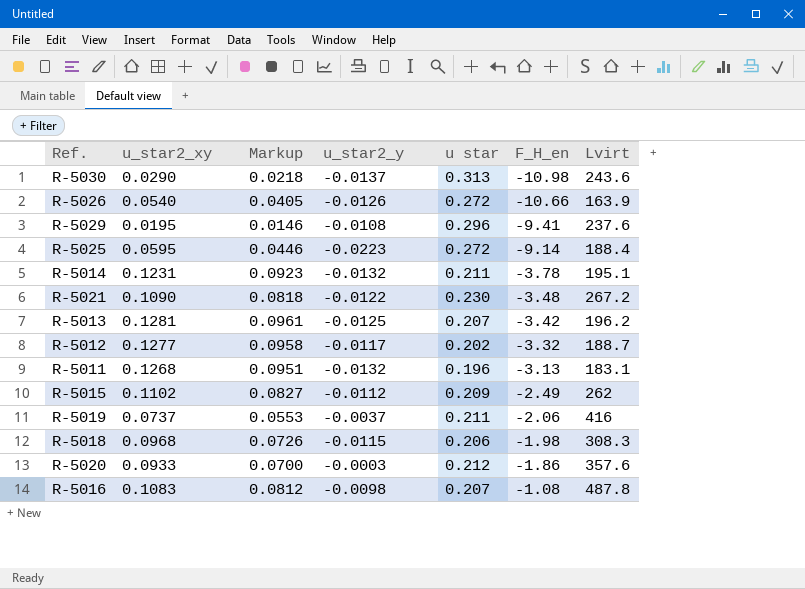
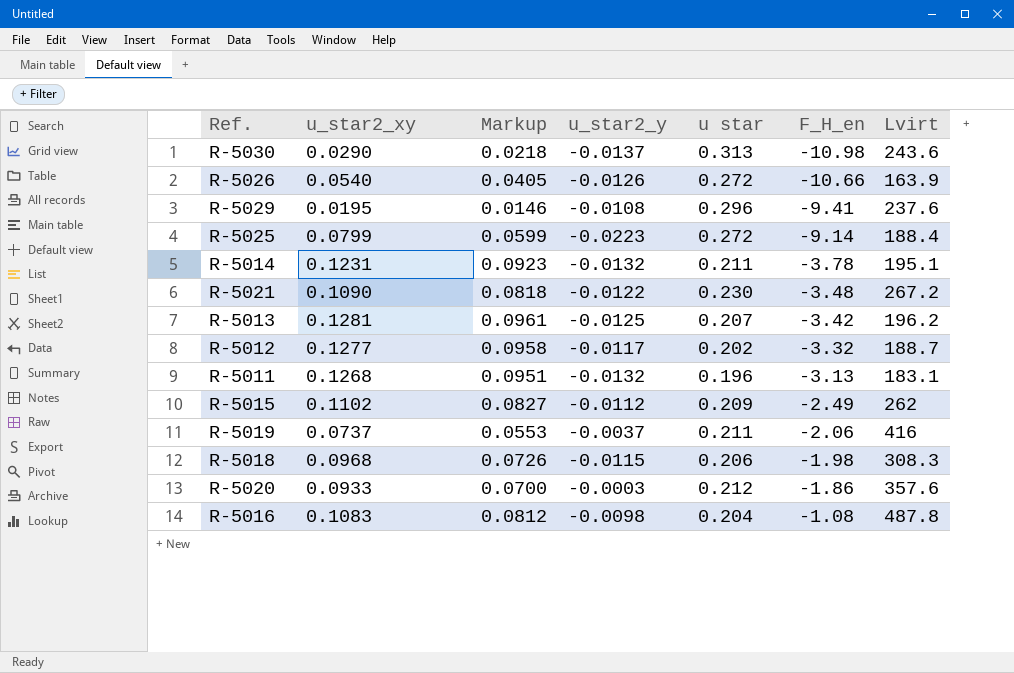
R-5025 | u_star2_xy: 0.0595 -> 0.0799
R-5025 | Markup: 0.0446 -> 0.0599
R-5016 | u star: 0.207 -> 0.204

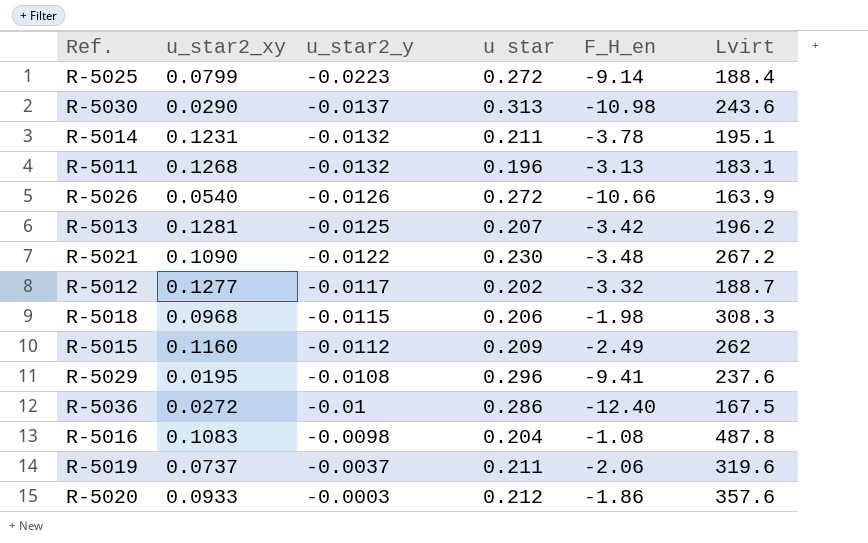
row order: F_H_en ascending -> u_star2_y ascending
column Markup | formula: [u_star2_xy] * 0.75 -> none
R-5015 | u_star2_xy: 0.1102 -> 0.1160
row R-5036: none -> 0.0272 | -0.01 | 0.286 | -12.40 | 167.5
R-5019 | Lvirt: 416 -> 319.6

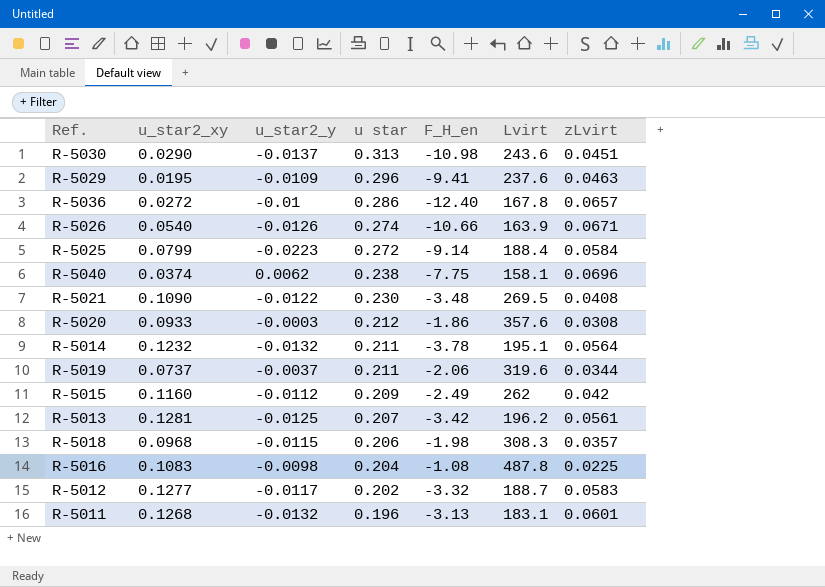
row order: u_star2_y ascending -> u star descending
column zLvirt | position: none -> 7
R-5029 | u_star2_y: -0.0108 -> -0.0109
R-5036 | Lvirt: 167.5 -> 167.8
R-5026 | u star: 0.272 -> 0.274
row R-5040: none -> 0.0374 | 0.0062 | 0.238 | -7.75 | 158.1 | 0.0696
R-5021 | Lvirt: 267.2 -> 269.5
R-5014 | u_star2_xy: 0.1231 -> 0.1232

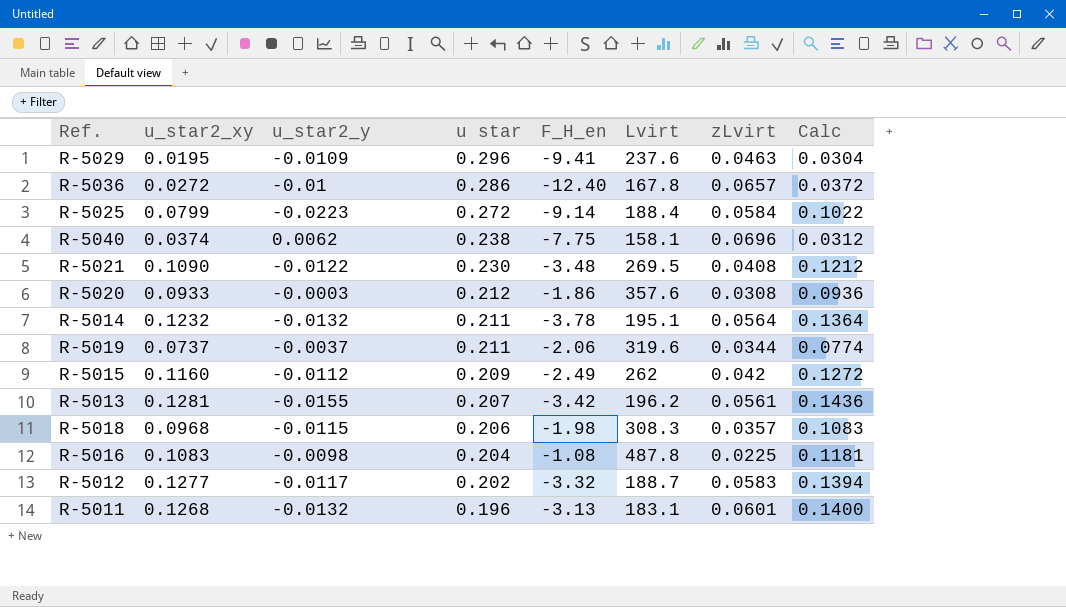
column Calc | formula: none -> [u_star2_xy] - [u_star2_y]
row R-5030: 0.0290 | -0.0137 | 0.313 | -10.98 | 243.6 | 0.0451 -> none
row R-5026: 0.0540 | -0.0126 | 0.274 | -10.66 | 163.9 | 0.0671 -> none
R-5013 | u_star2_y: -0.0125 -> -0.0155

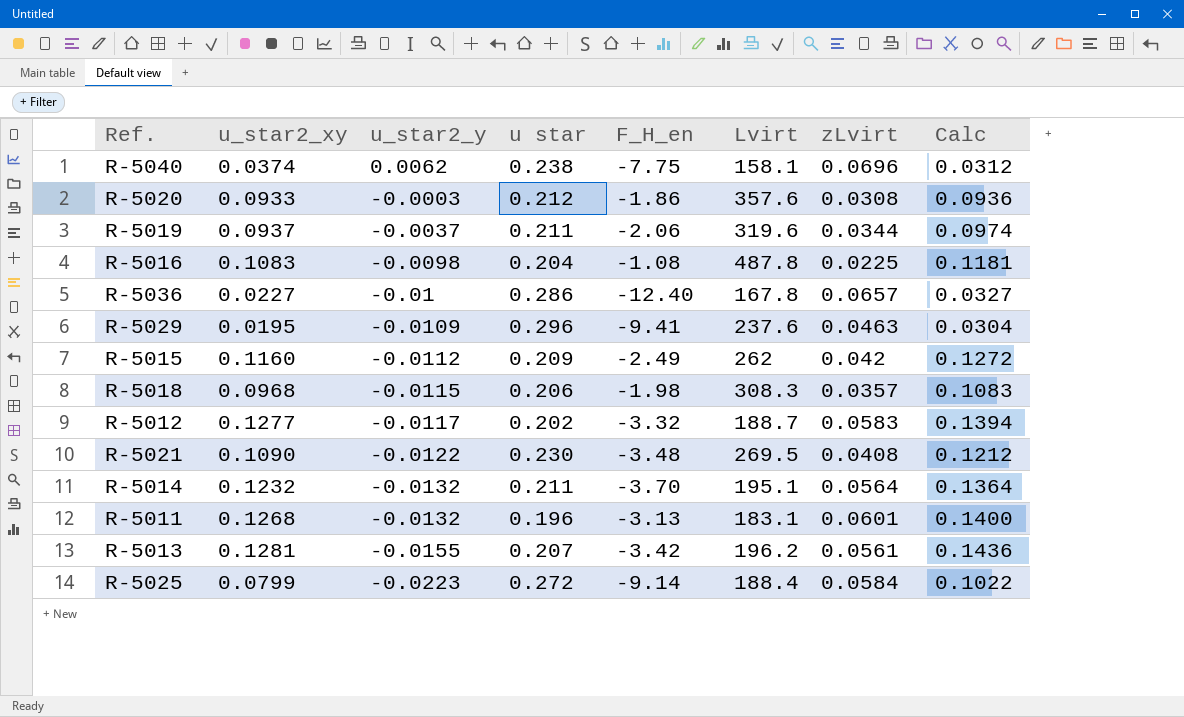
row order: u star descending -> u_star2_y descending
R-5019 | u_star2_xy: 0.0737 -> 0.0937
R-5019 | Calc: 0.0774 -> 0.0974
R-5036 | u_star2_xy: 0.0272 -> 0.0227
R-5036 | Calc: 0.0372 -> 0.0327
R-5014 | F_H_en: -3.78 -> -3.70

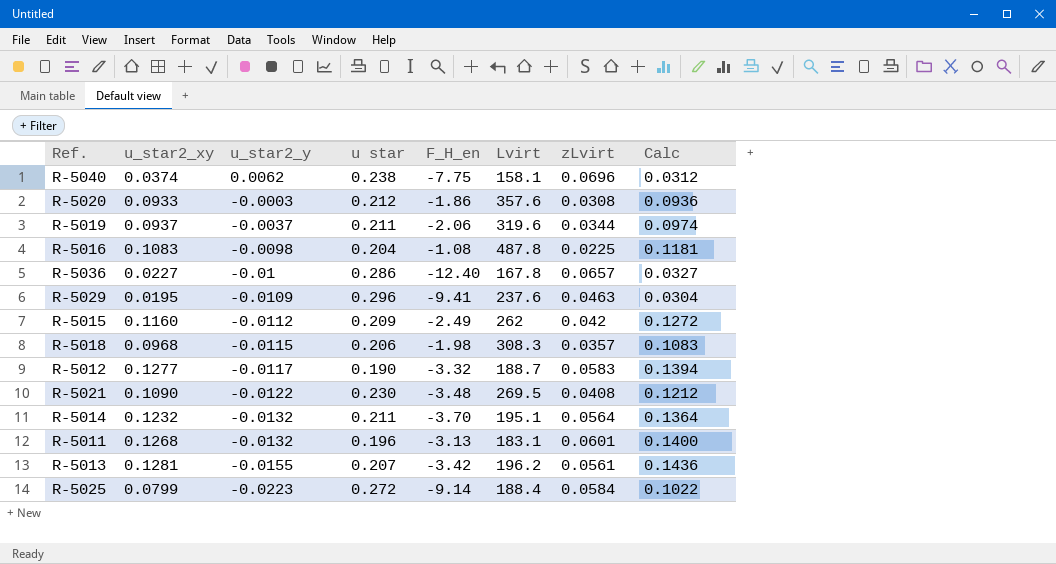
R-5012 | u star: 0.202 -> 0.190

